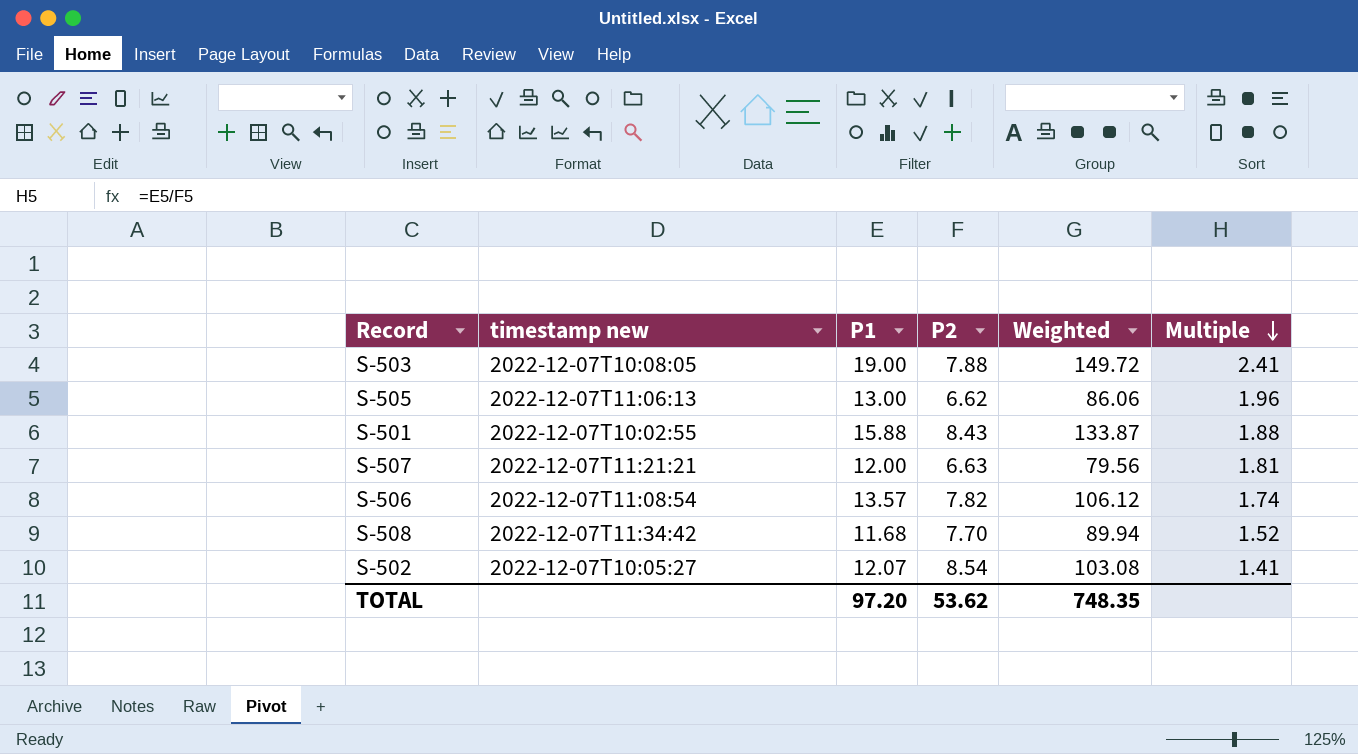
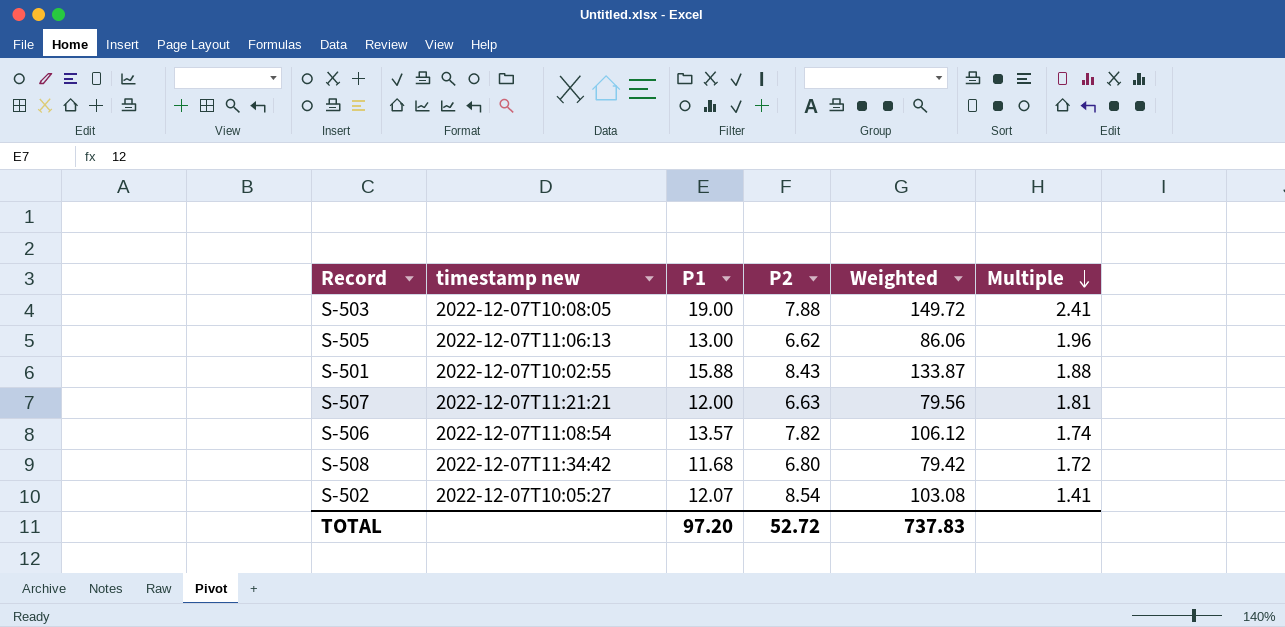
S-508 | P2: 7.70 -> 6.80
S-508 | Weighted: 89.94 -> 79.42
S-508 | Multiple: 1.52 -> 1.72
TOTAL | P2: 53.62 -> 52.72
TOTAL | Weighted: 748.35 -> 737.83

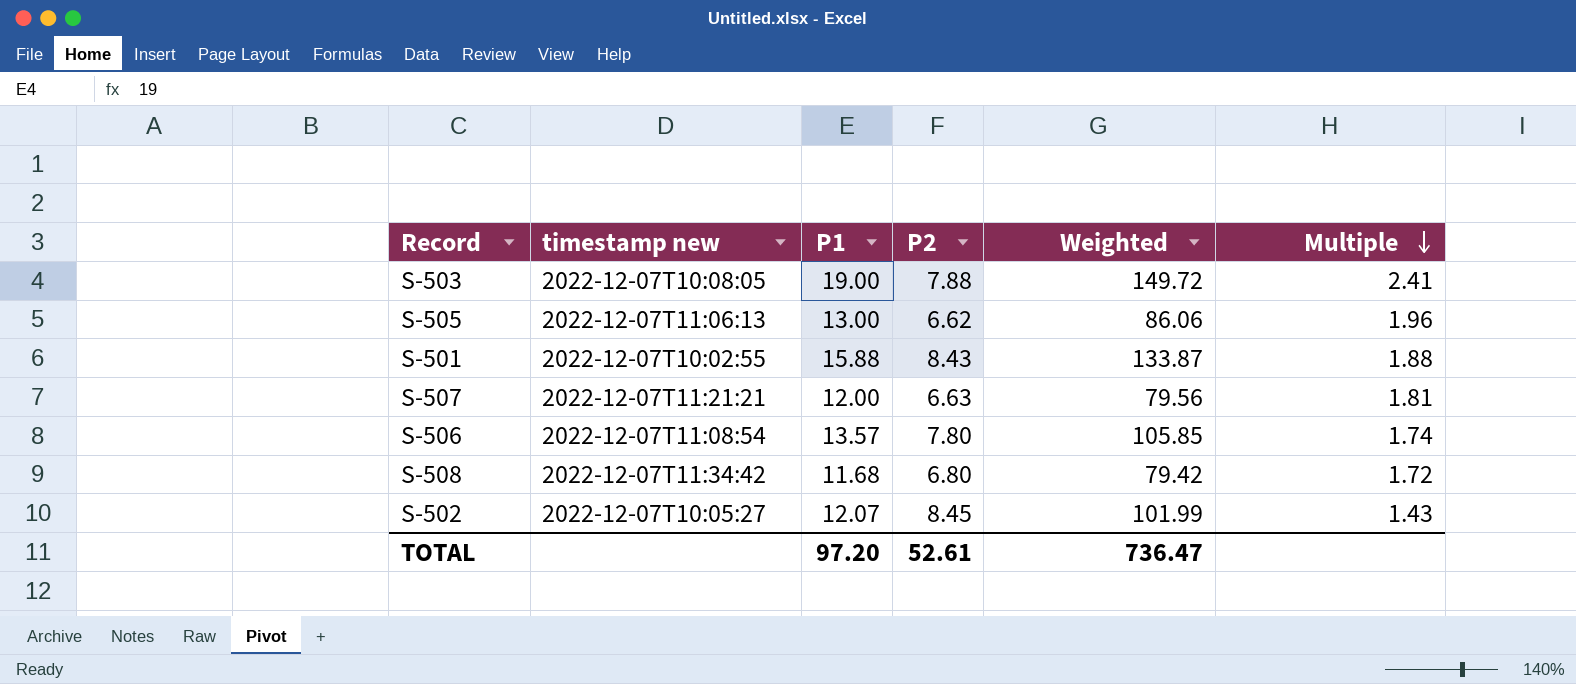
S-506 | P2: 7.82 -> 7.80
S-506 | Weighted: 106.12 -> 105.85
S-502 | P2: 8.54 -> 8.45
S-502 | Weighted: 103.08 -> 101.99
S-502 | Multiple: 1.41 -> 1.43
TOTAL | P2: 52.72 -> 52.61
TOTAL | Weighted: 737.83 -> 736.47

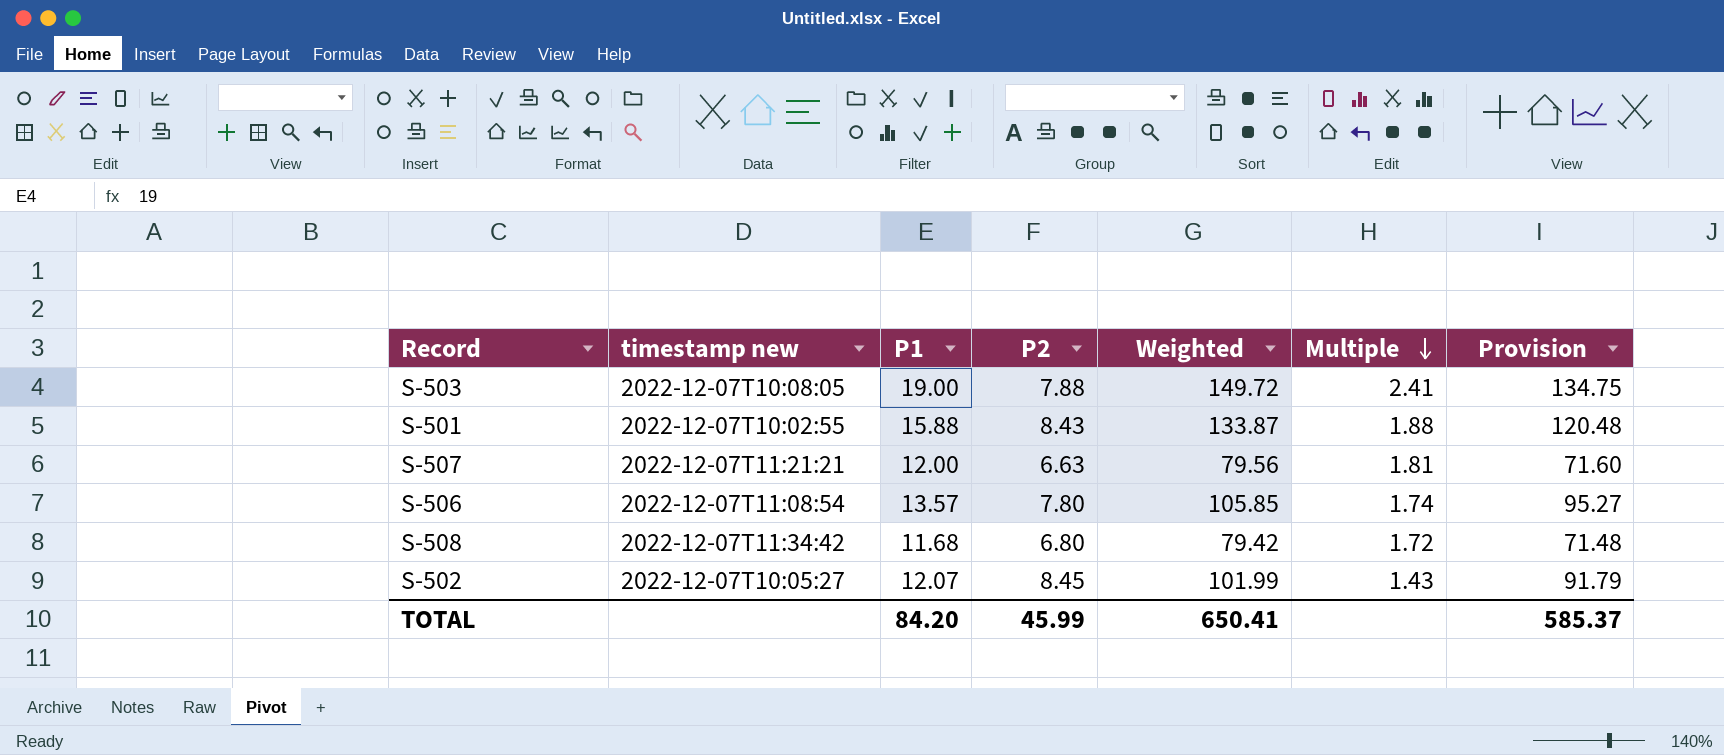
column Provision | formula: none -> [Weighted] * 0.9
row S-505: 2022-12-07T11:06:13 | 13.00 | 6.62 | 86.06 | 1.96 -> none
TOTAL | P1: 97.20 -> 84.20
TOTAL | P2: 52.61 -> 45.99
TOTAL | Weighted: 736.47 -> 650.41

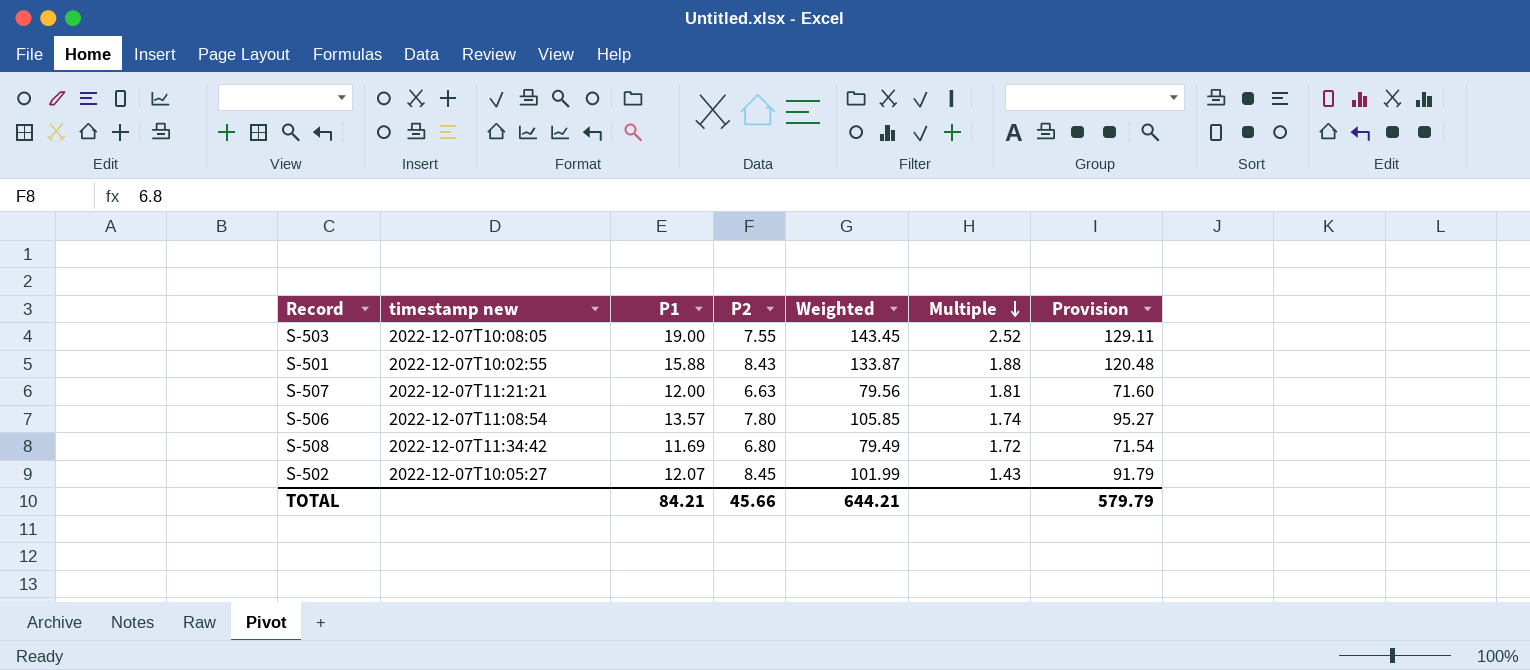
S-503 | P2: 7.88 -> 7.55
S-503 | Weighted: 149.72 -> 143.45
S-503 | Multiple: 2.41 -> 2.52
S-503 | Provision: 134.75 -> 129.11
S-508 | P1: 11.68 -> 11.69
S-508 | Weighted: 79.42 -> 79.49
S-508 | Provision: 71.48 -> 71.54
TOTAL | P1: 84.20 -> 84.21
TOTAL | P2: 45.99 -> 45.66
TOTAL | Weighted: 650.41 -> 644.21
TOTAL | Provision: 585.37 -> 579.79

